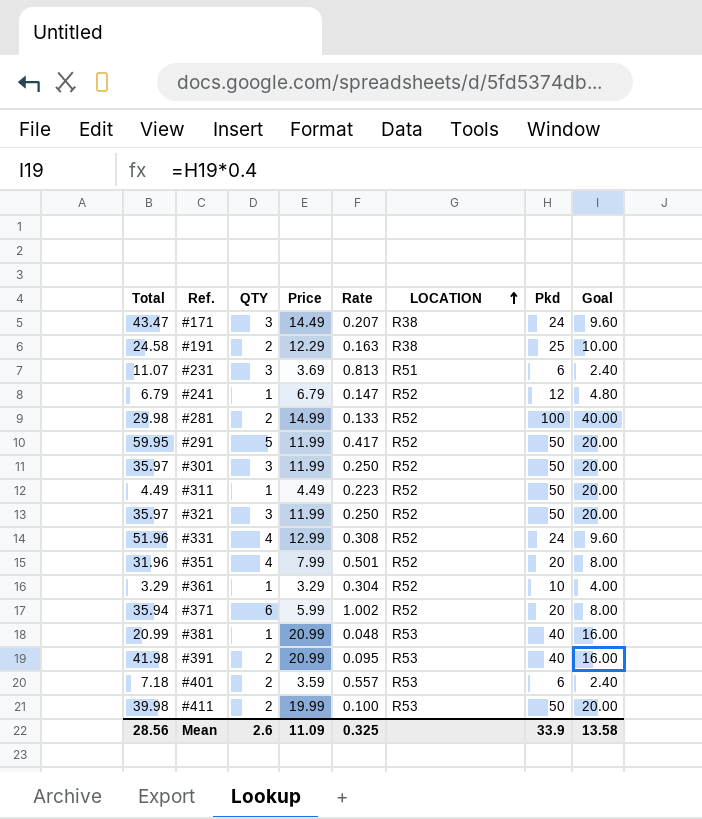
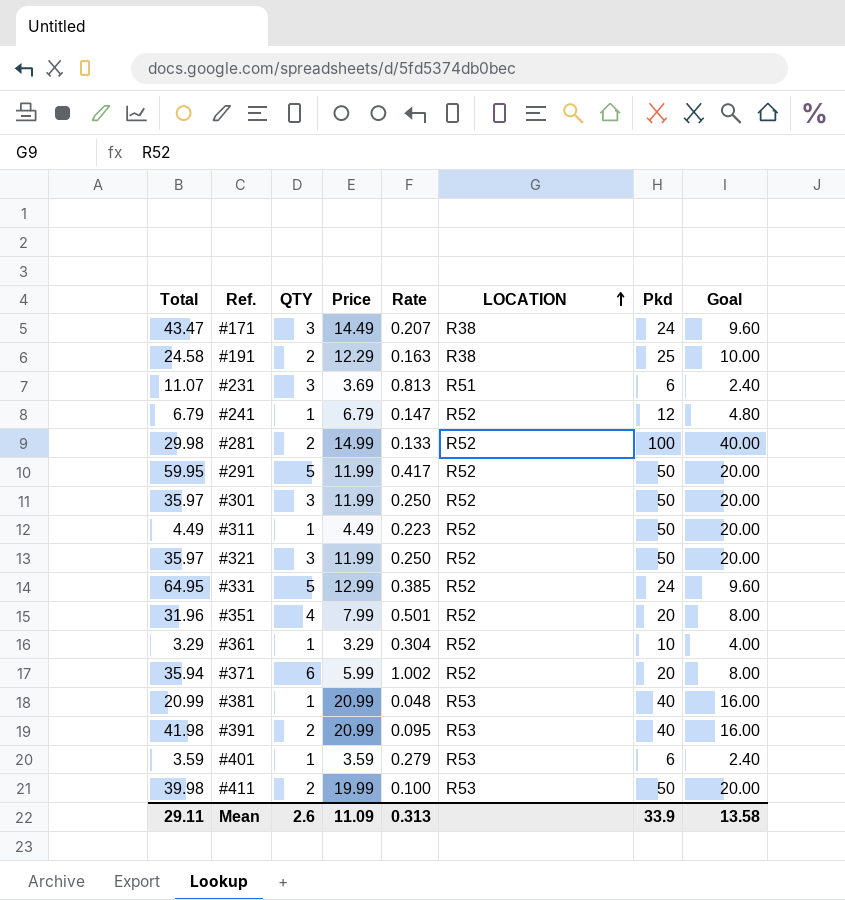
#331 | Total: 51.96 -> 64.95
#331 | QTY: 4 -> 5
#331 | Rate: 0.308 -> 0.385
#401 | Total: 7.18 -> 3.59
#401 | QTY: 2 -> 1
#401 | Rate: 0.557 -> 0.279
Mean | Total: 28.56 -> 29.11
Mean | Rate: 0.325 -> 0.313

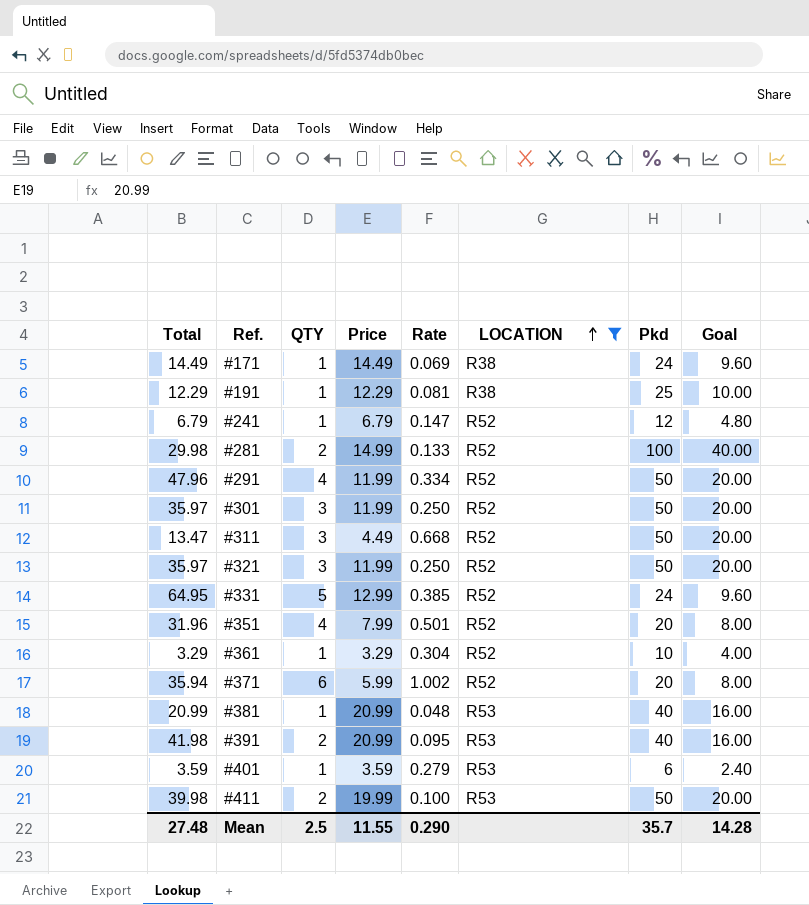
filter: none -> LOCATION != R51
#171 | Total: 43.47 -> 14.49
#171 | QTY: 3 -> 1
#171 | Rate: 0.207 -> 0.069
#191 | Total: 24.58 -> 12.29
#191 | QTY: 2 -> 1
#191 | Rate: 0.163 -> 0.081
#291 | Total: 59.95 -> 47.96
#291 | QTY: 5 -> 4
#291 | Rate: 0.417 -> 0.334
#311 | Total: 4.49 -> 13.47
#311 | QTY: 1 -> 3
#311 | Rate: 0.223 -> 0.668
Mean | Total: 29.11 -> 27.48
Mean | QTY: 2.6 -> 2.5
Mean | Price: 11.09 -> 11.55
Mean | Rate: 0.313 -> 0.290
Mean | Pkd: 33.9 -> 35.7
Mean | Goal: 13.58 -> 14.28

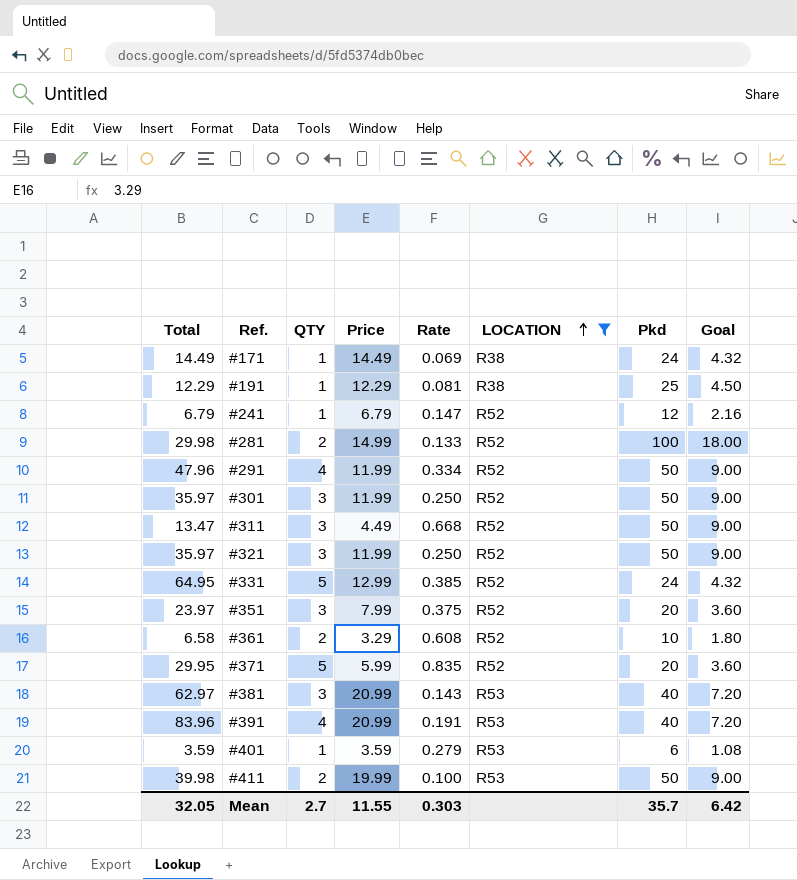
column Goal | formula: [Pkd] * 0.4 -> [Pkd] * 0.18
#351 | Total: 31.96 -> 23.97
#351 | QTY: 4 -> 3
#351 | Rate: 0.501 -> 0.375
#361 | Total: 3.29 -> 6.58
#361 | QTY: 1 -> 2
#361 | Rate: 0.304 -> 0.608
#371 | Total: 35.94 -> 29.95
#371 | QTY: 6 -> 5
#371 | Rate: 1.002 -> 0.835
#381 | Total: 20.99 -> 62.97
#381 | QTY: 1 -> 3
#381 | Rate: 0.048 -> 0.143
#391 | Total: 41.98 -> 83.96
#391 | QTY: 2 -> 4
#391 | Rate: 0.095 -> 0.191
Mean | Total: 27.48 -> 32.05
Mean | QTY: 2.5 -> 2.7
Mean | Rate: 0.290 -> 0.303
Mean | Goal: 14.28 -> 6.42

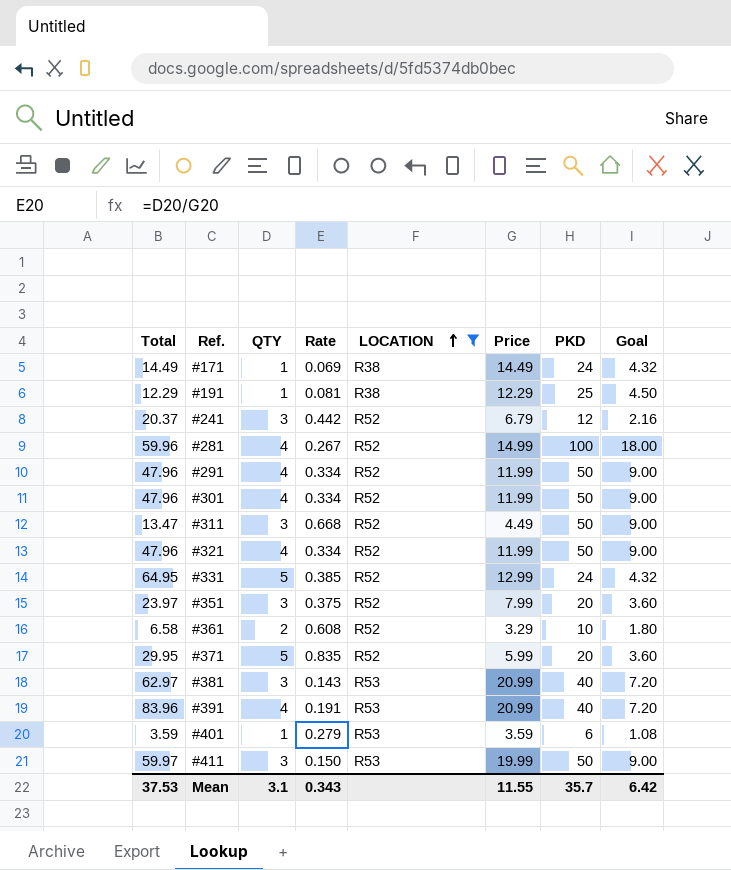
column Price | position: 4 -> 6
column name: Pkd -> PKD
#241 | Total: 6.79 -> 20.37
#241 | QTY: 1 -> 3
#241 | Rate: 0.147 -> 0.442
#281 | Total: 29.98 -> 59.96
#281 | QTY: 2 -> 4
#281 | Rate: 0.133 -> 0.267
#301 | Total: 35.97 -> 47.96
#301 | QTY: 3 -> 4
#301 | Rate: 0.250 -> 0.334
#321 | Total: 35.97 -> 47.96
#321 | QTY: 3 -> 4
#321 | Rate: 0.250 -> 0.334
#411 | Total: 39.98 -> 59.97
#411 | QTY: 2 -> 3
#411 | Rate: 0.100 -> 0.150
Mean | Total: 32.05 -> 37.53
Mean | QTY: 2.7 -> 3.1
Mean | Rate: 0.303 -> 0.343

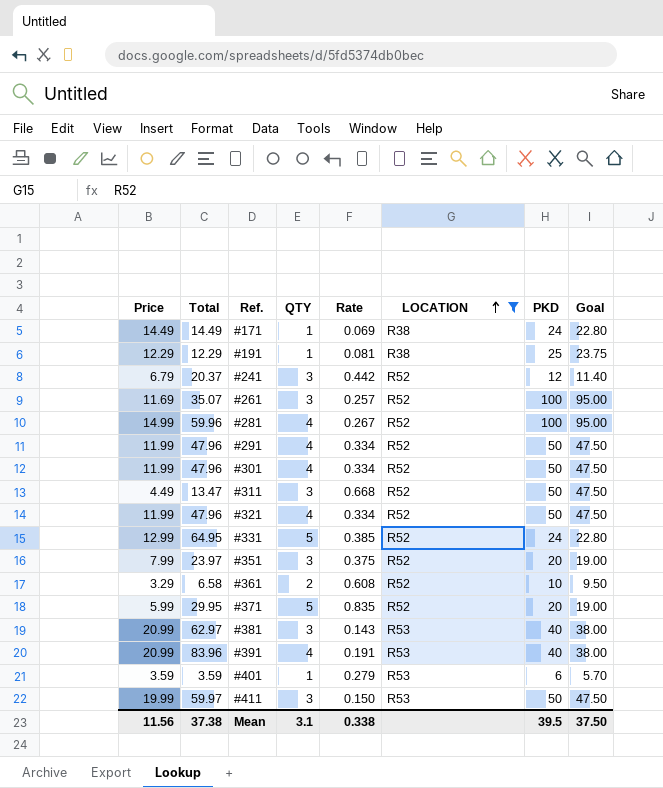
column Price | position: 6 -> 1
column Goal | formula: [PKD] * 0.18 -> [PKD] * 0.95
row #261: none -> 11.69 | 35.07 | 3 | 0.257 | R52 | 100 | 95.00
Mean | Price: 11.55 -> 11.56
Mean | Total: 37.53 -> 37.38
Mean | Rate: 0.343 -> 0.338
Mean | PKD: 35.7 -> 39.5
Mean | Goal: 6.42 -> 37.50

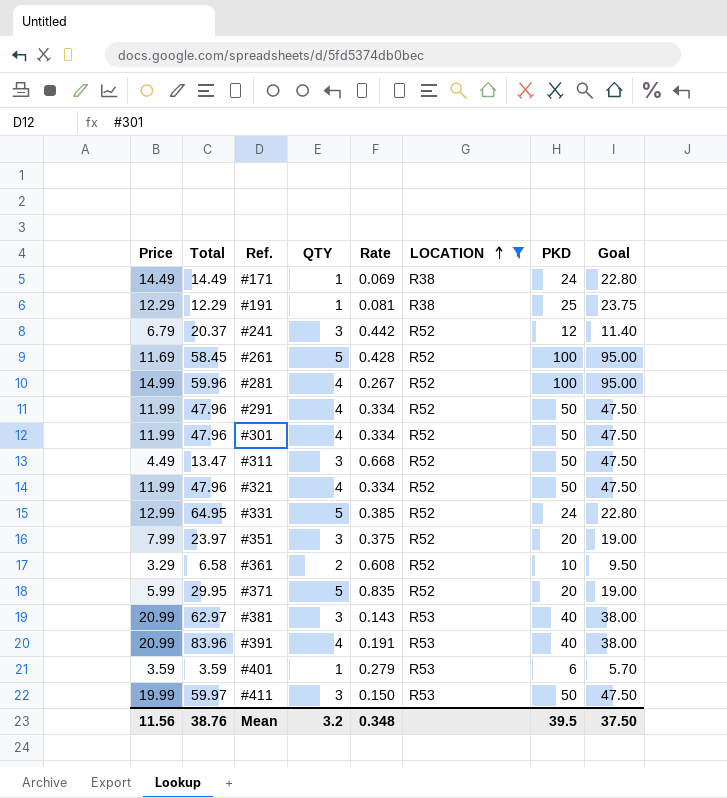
#261 | Total: 35.07 -> 58.45
#261 | QTY: 3 -> 5
#261 | Rate: 0.257 -> 0.428
Mean | Total: 37.38 -> 38.76
Mean | QTY: 3.1 -> 3.2
Mean | Rate: 0.338 -> 0.348

